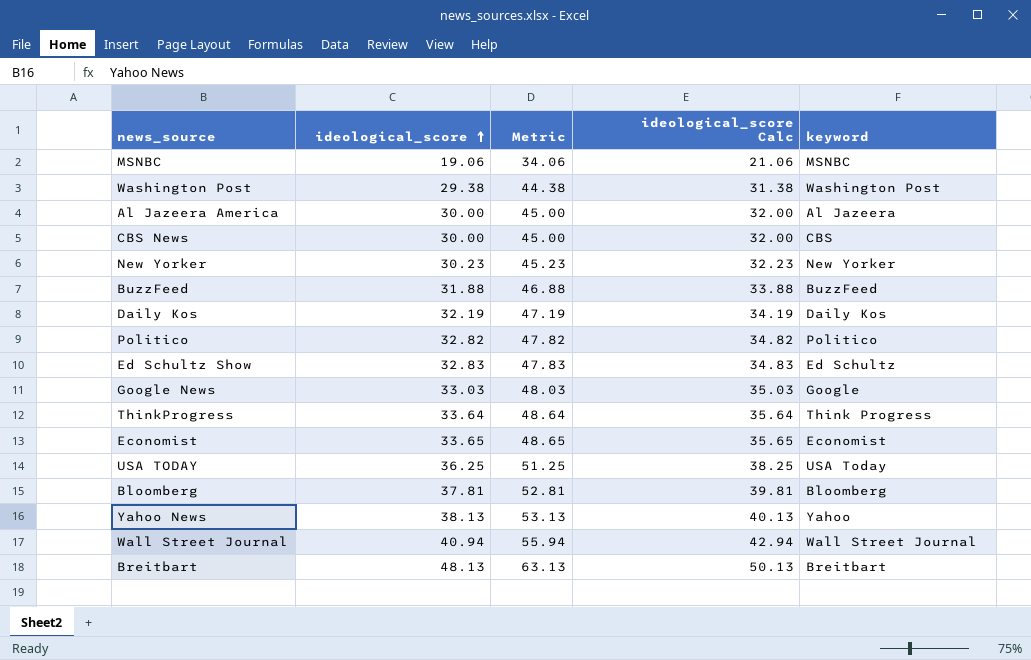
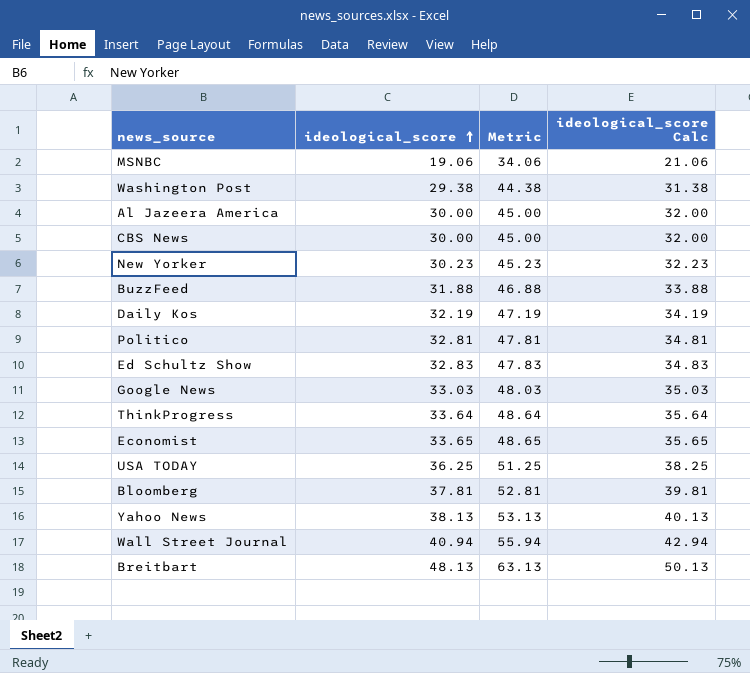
column keyword | position: 5 -> none
Politico | ideological_score: 32.82 -> 32.81
Politico | Metric: 47.82 -> 47.81
Politico | ideological_score Calc: 34.82 -> 34.81

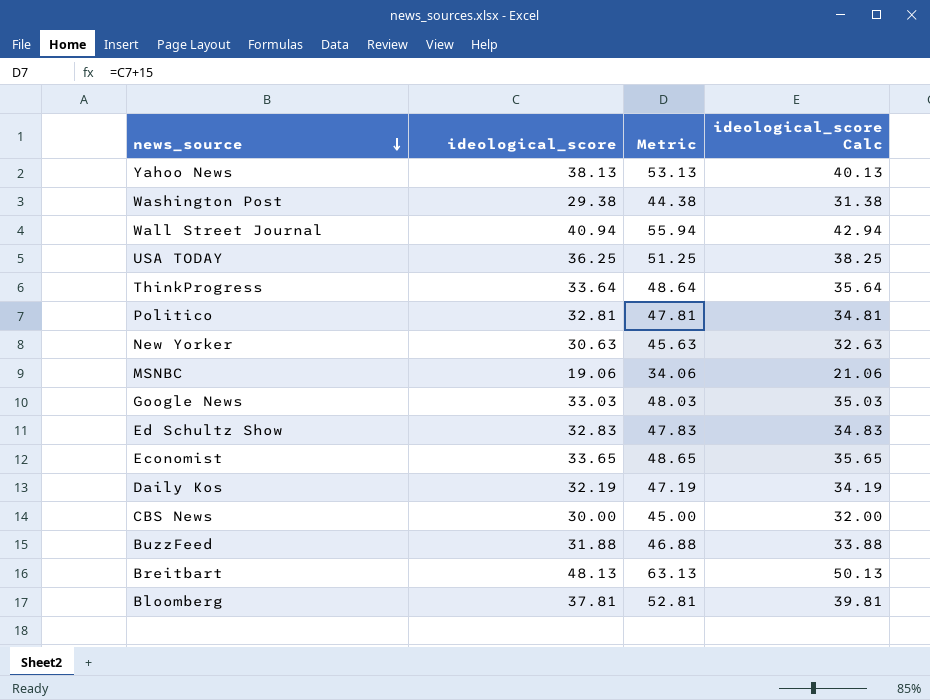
row order: ideological_score ascending -> news_source descending
row Al Jazeera America: 30.00 | 45.00 | 32.00 -> none
New Yorker | ideological_score: 30.23 -> 30.63
New Yorker | Metric: 45.23 -> 45.63
New Yorker | ideological_score Calc: 32.23 -> 32.63

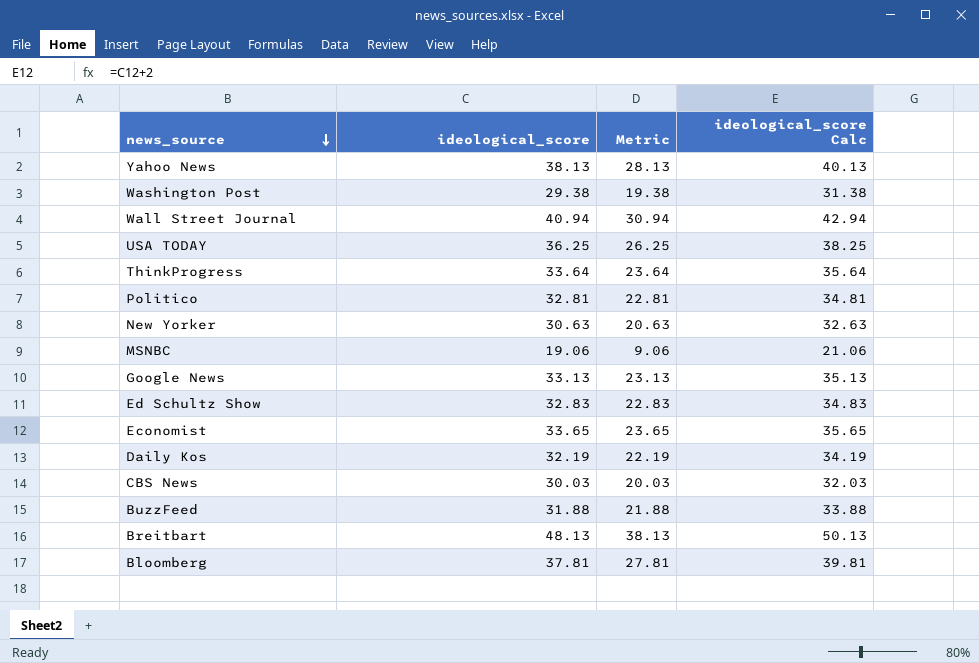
column Metric | formula: [ideological_score] + 15 -> [ideological_score] - 10
Google News | ideological_score: 33.03 -> 33.13
Google News | ideological_score Calc: 35.03 -> 35.13
CBS News | ideological_score: 30.00 -> 30.03
CBS News | ideological_score Calc: 32.00 -> 32.03

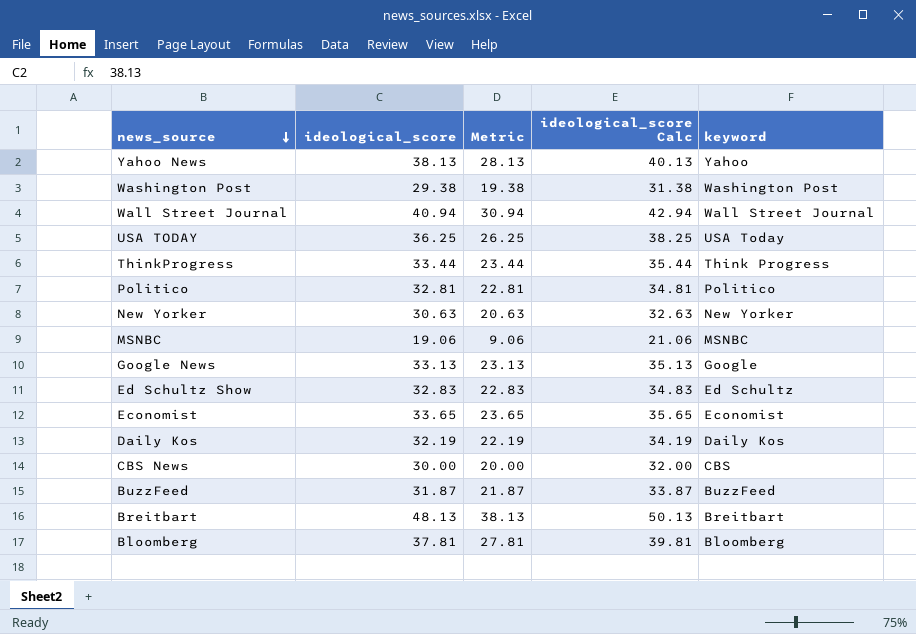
column keyword | position: none -> 5
ThinkProgress | ideological_score: 33.64 -> 33.44
ThinkProgress | Metric: 23.64 -> 23.44
ThinkProgress | ideological_score Calc: 35.64 -> 35.44
CBS News | ideological_score: 30.03 -> 30.00
CBS News | Metric: 20.03 -> 20.00
CBS News | ideological_score Calc: 32.03 -> 32.00
BuzzFeed | ideological_score: 31.88 -> 31.87
BuzzFeed | Metric: 21.88 -> 21.87
BuzzFeed | ideological_score Calc: 33.88 -> 33.87

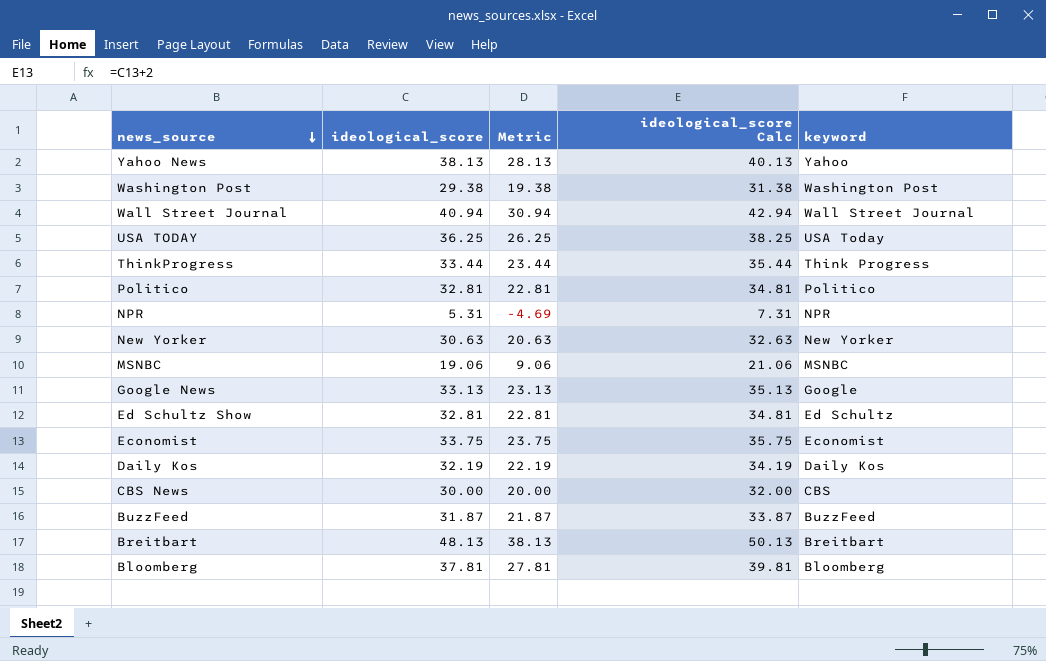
row NPR: none -> 5.31 | -4.69 | 7.31 | NPR
Ed Schultz Show | ideological_score: 32.83 -> 32.81
Ed Schultz Show | Metric: 22.83 -> 22.81
Ed Schultz Show | ideological_score Calc: 34.83 -> 34.81
Economist | ideological_score: 33.65 -> 33.75
Economist | Metric: 23.65 -> 23.75
Economist | ideological_score Calc: 35.65 -> 35.75

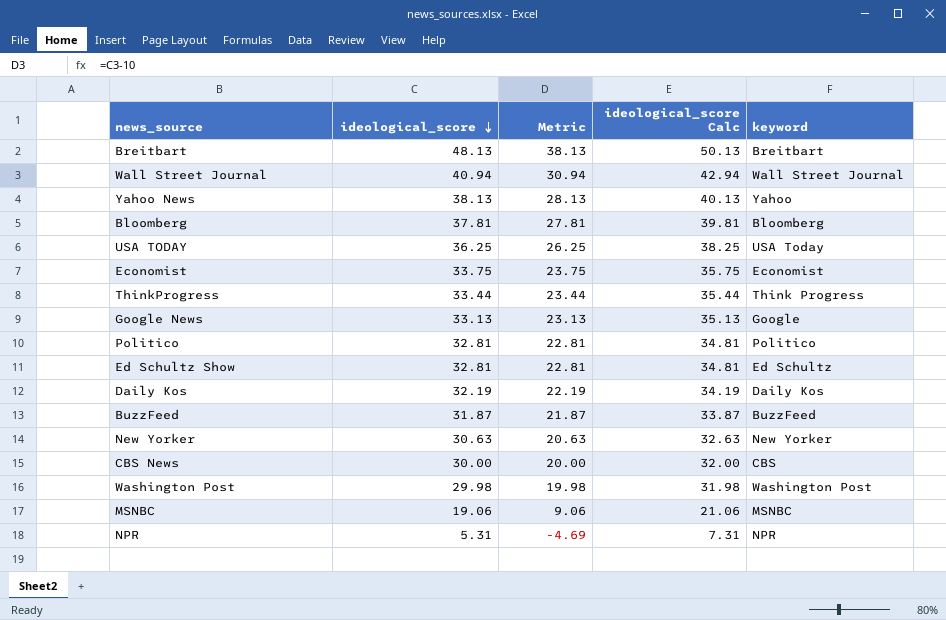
row order: news_source descending -> ideological_score descending
Washington Post | ideological_score: 29.38 -> 29.98
Washington Post | Metric: 19.38 -> 19.98
Washington Post | ideological_score Calc: 31.38 -> 31.98

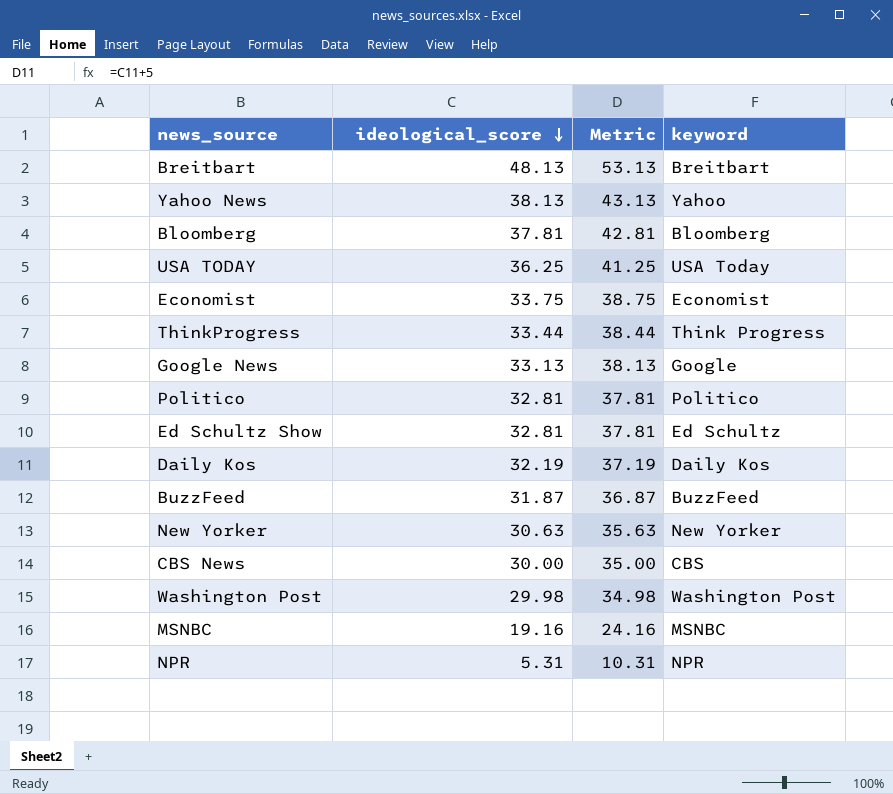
column ideological_score Calc | formula: [ideological_score] + 2 -> none
column Metric | formula: [ideological_score] - 10 -> [ideological_score] + 5
row Wall Street Journal: 40.94 | 30.94 | 42.94 | Wall Street Journal -> none
MSNBC | ideological_score: 19.06 -> 19.16

